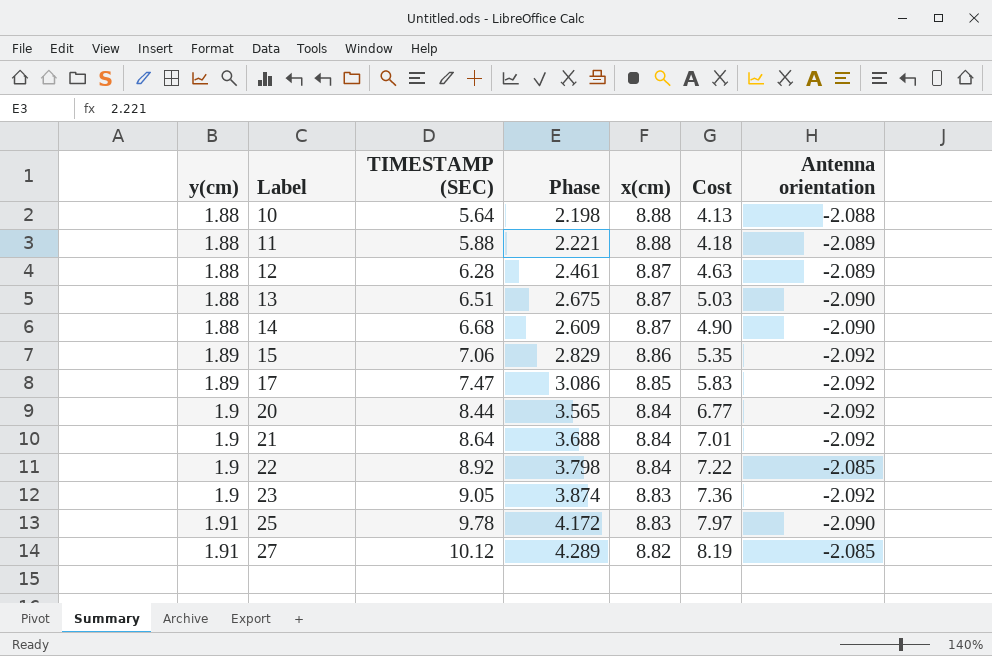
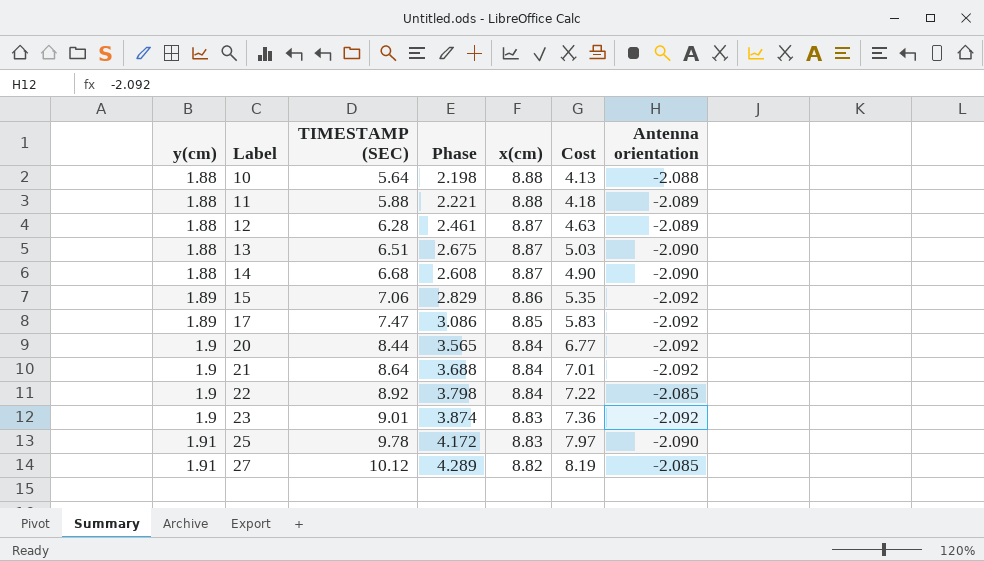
14 | Phase: 2.609 -> 2.608
23 | TIMESTAMP (SEC): 9.05 -> 9.01

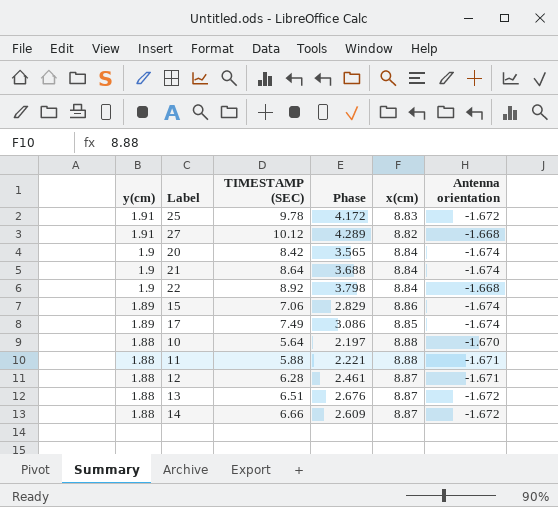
row order: y(cm) ascending -> y(cm) descending
column Cost | formula: [y(cm)] * [Phase] -> none
row 23: 1.9 | 9.01 | 3.874 | 8.83 | 7.36 | -2.092 -> none
25 | Antenna orientation: -2.090 -> -1.672
27 | Antenna orientation: -2.085 -> -1.668
20 | TIMESTAMP (SEC): 8.44 -> 8.42
20 | Antenna orientation: -2.092 -> -1.674
21 | Antenna orientation: -2.092 -> -1.674
22 | Antenna orientation: -2.085 -> -1.668
15 | Antenna orientation: -2.092 -> -1.674
17 | TIMESTAMP (SEC): 7.47 -> 7.49
17 | Antenna orientation: -2.092 -> -1.674
10 | Phase: 2.198 -> 2.197
10 | Antenna orientation: -2.088 -> -1.670
11 | Antenna orientation: -2.089 -> -1.671
12 | Antenna orientation: -2.089 -> -1.671
13 | Phase: 2.675 -> 2.676
13 | Antenna orientation: -2.090 -> -1.672
14 | TIMESTAMP (SEC): 6.68 -> 6.66
14 | Phase: 2.608 -> 2.609
14 | Antenna orientation: -2.090 -> -1.672

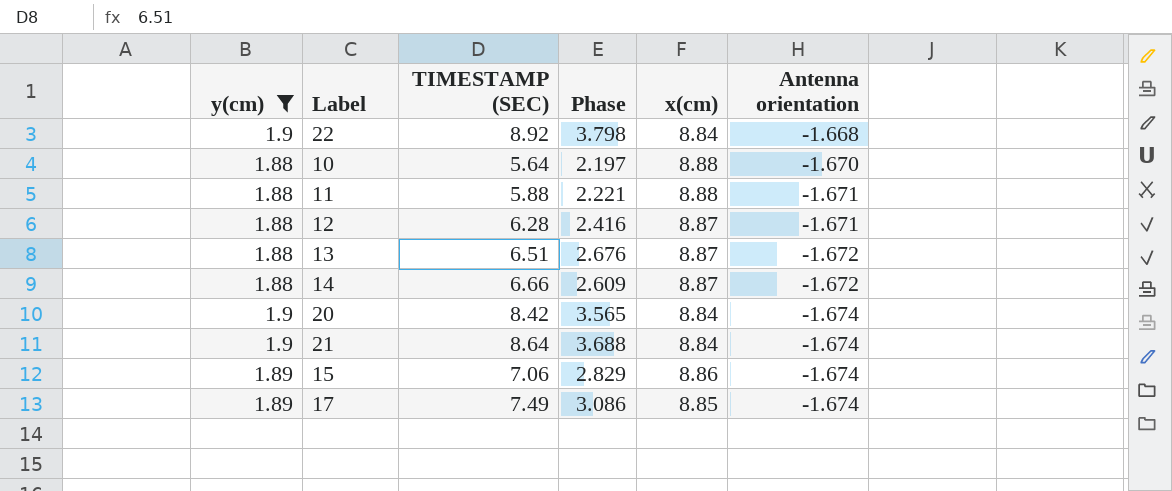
filter: none -> y(cm) != 1.91
row order: y(cm) descending -> Antenna orientation descending
12 | Phase: 2.461 -> 2.416

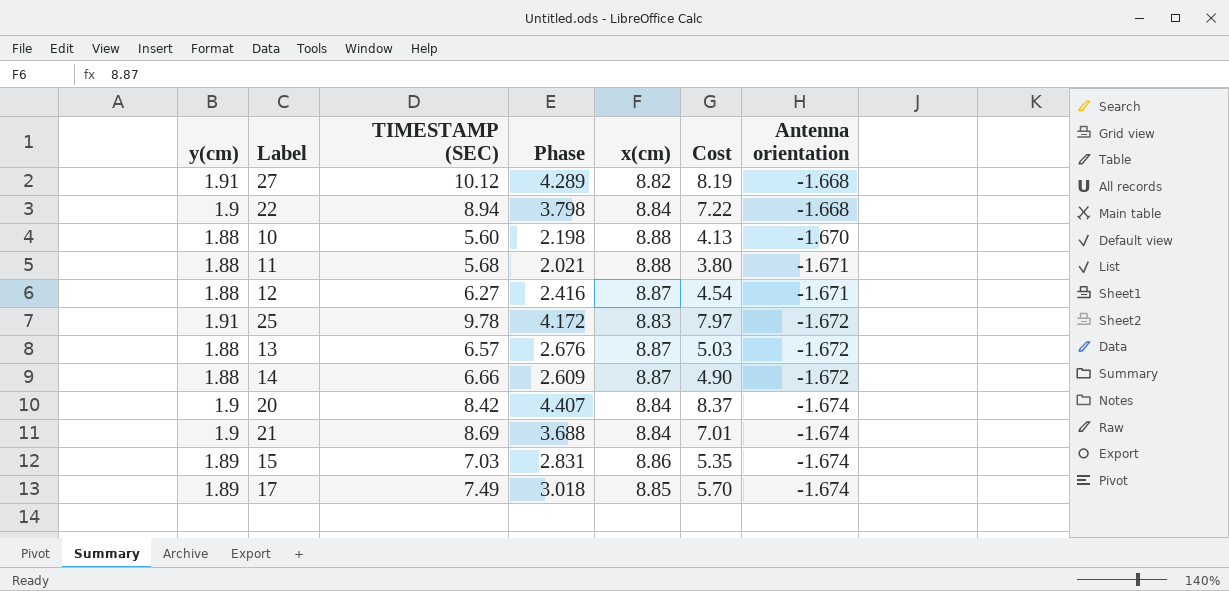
filter: y(cm) != 1.91 -> none
column Cost | formula: none -> [y(cm)] * [Phase]
22 | TIMESTAMP (SEC): 8.92 -> 8.94
10 | TIMESTAMP (SEC): 5.64 -> 5.60
10 | Phase: 2.197 -> 2.198
11 | TIMESTAMP (SEC): 5.88 -> 5.68
11 | Phase: 2.221 -> 2.021
12 | TIMESTAMP (SEC): 6.28 -> 6.27
13 | TIMESTAMP (SEC): 6.51 -> 6.57
20 | Phase: 3.565 -> 4.407
21 | TIMESTAMP (SEC): 8.64 -> 8.69
15 | TIMESTAMP (SEC): 7.06 -> 7.03
15 | Phase: 2.829 -> 2.831
17 | Phase: 3.086 -> 3.018

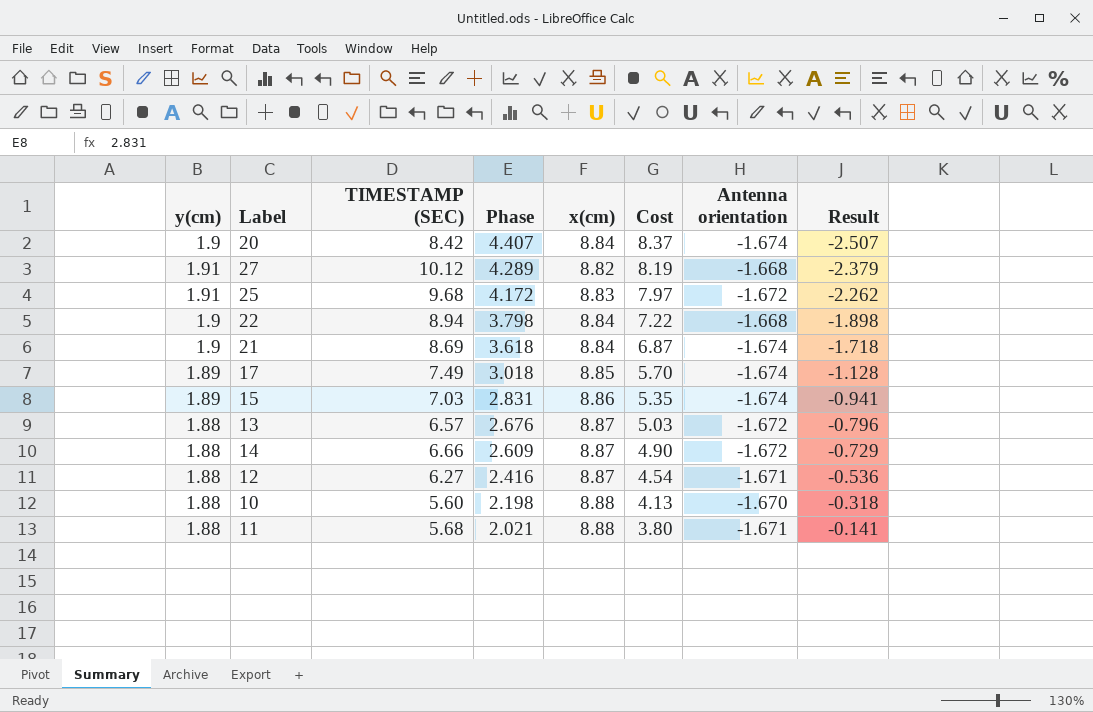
row order: Antenna orientation descending -> Phase descending
column Result | formula: none -> [y(cm)] - [Phase]
25 | TIMESTAMP (SEC): 9.78 -> 9.68
21 | Phase: 3.688 -> 3.618
21 | Cost: 7.01 -> 6.87

